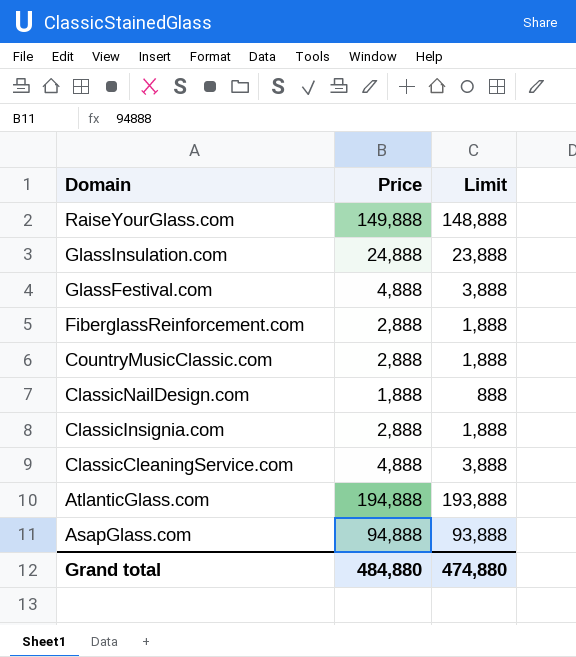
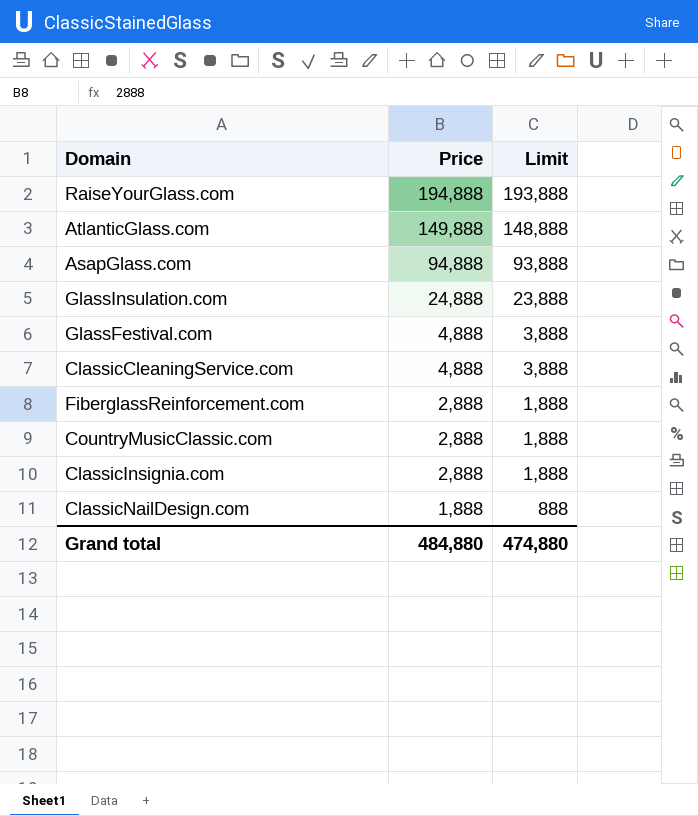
row order: Domain descending -> Price descending
RaiseYourGlass.com | Price: 149,888 -> 194,888
RaiseYourGlass.com | Limit: 148,888 -> 193,888
AtlanticGlass.com | Price: 194,888 -> 149,888
AtlanticGlass.com | Limit: 193,888 -> 148,888

